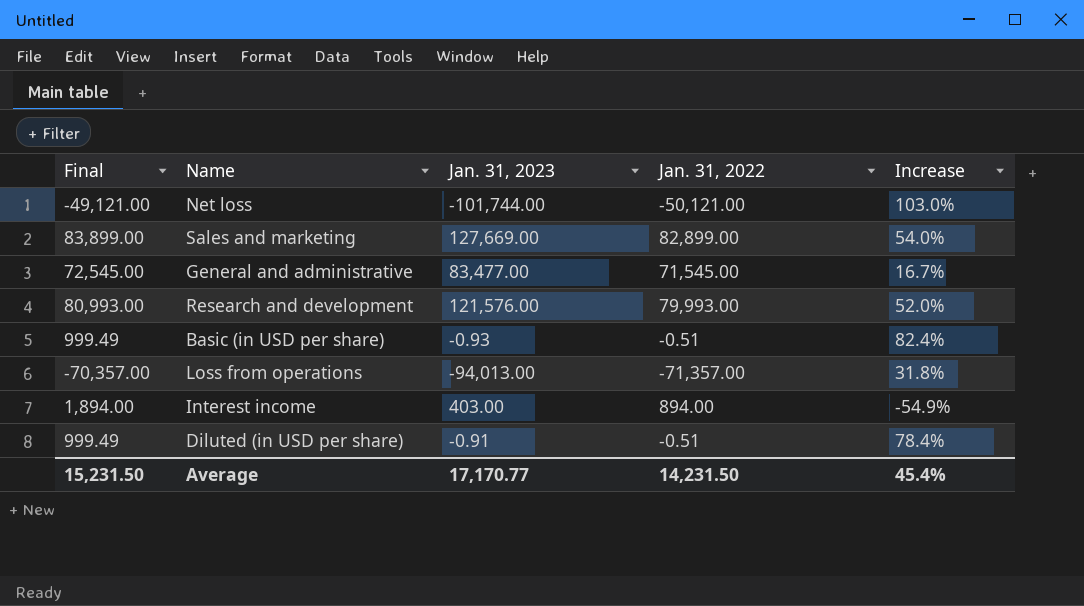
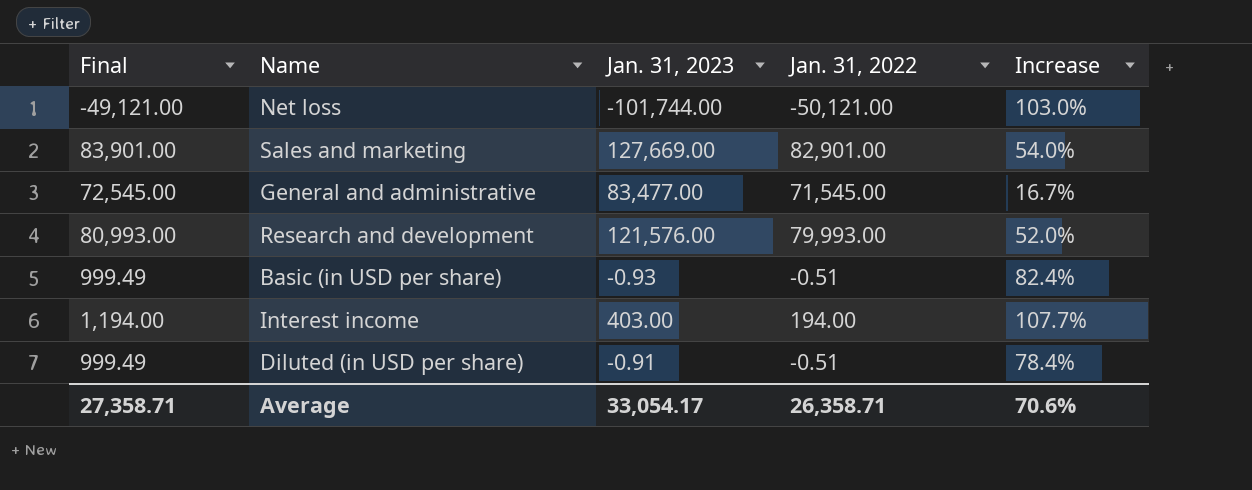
row Loss from operations: -70,357.00 | -94,013.00 | -71,357.00 | 31.8% -> none
Sales and marketing | Final: 83,899.00 -> 83,901.00
Sales and marketing | Jan. 31, 2022: 82,899.00 -> 82,901.00
Interest income | Final: 1,894.00 -> 1,194.00
Interest income | Jan. 31, 2022: 894.00 -> 194.00
Interest income | Increase: -54.9% -> 107.7%
Average | Final: 15,231.50 -> 27,358.71
Average | Jan. 31, 2023: 17,170.77 -> 33,054.17
Average | Jan. 31, 2022: 14,231.50 -> 26,358.71
Average | Increase: 45.4% -> 70.6%

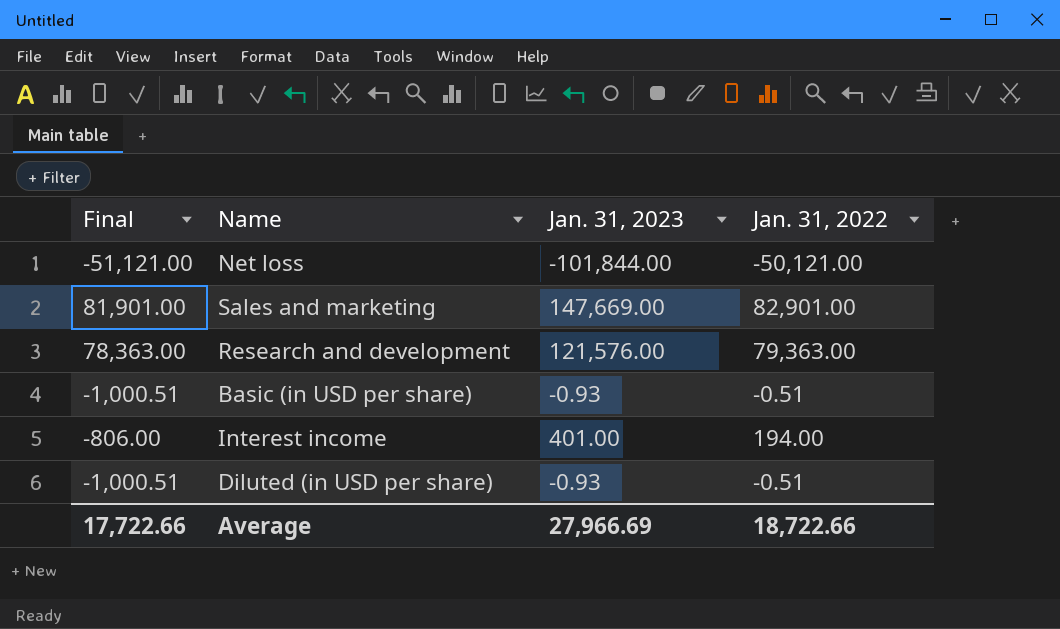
column Increase | formula: ([Jan. 31, 2023] - [Jan. 31, 2022]) / [Jan. 31, 2022] -> none
column Final | formula: [Jan. 31, 2022] + 1000 -> [Jan. 31, 2022] - 1000
row General and administrative: 72,545.00 | 83,477.00 | 71,545.00 | 16.7% -> none
Net loss | Jan. 31, 2023: -101,744.00 -> -101,844.00
Sales and marketing | Jan. 31, 2023: 127,669.00 -> 147,669.00
Research and development | Jan. 31, 2022: 79,993.00 -> 79,363.00
Interest income | Jan. 31, 2023: 403.00 -> 401.00
Diluted (in USD per share) | Jan. 31, 2023: -0.91 -> -0.93
Average | Final: 27,358.71 -> 17,722.66
Average | Jan. 31, 2023: 33,054.17 -> 27,966.69
Average | Jan. 31, 2022: 26,358.71 -> 18,722.66

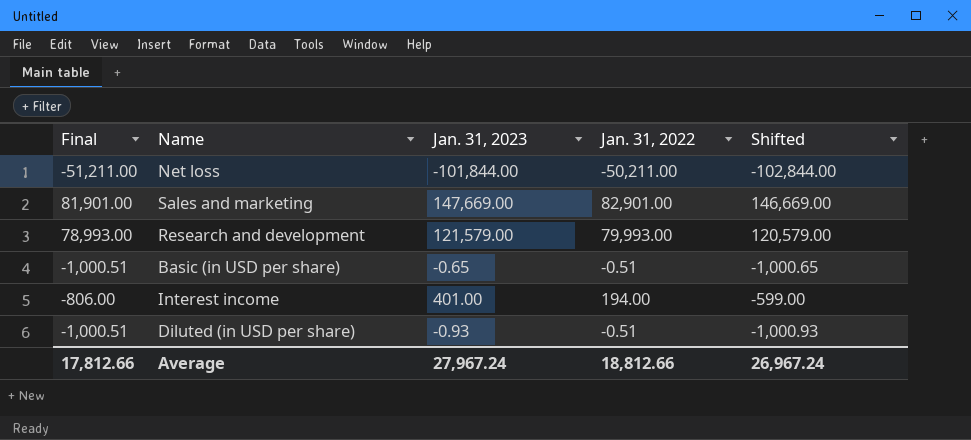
column Shifted | formula: none -> [Jan. 31, 2023] - 1000
Net loss | Final: -51,121.00 -> -51,211.00
Net loss | Jan. 31, 2022: -50,121.00 -> -50,211.00
Research and development | Final: 78,363.00 -> 78,993.00
Research and development | Jan. 31, 2023: 121,576.00 -> 121,579.00
Research and development | Jan. 31, 2022: 79,363.00 -> 79,993.00
Basic (in USD per share) | Jan. 31, 2023: -0.93 -> -0.65
Average | Final: 17,722.66 -> 17,812.66
Average | Jan. 31, 2023: 27,966.69 -> 27,967.24
Average | Jan. 31, 2022: 18,722.66 -> 18,812.66

